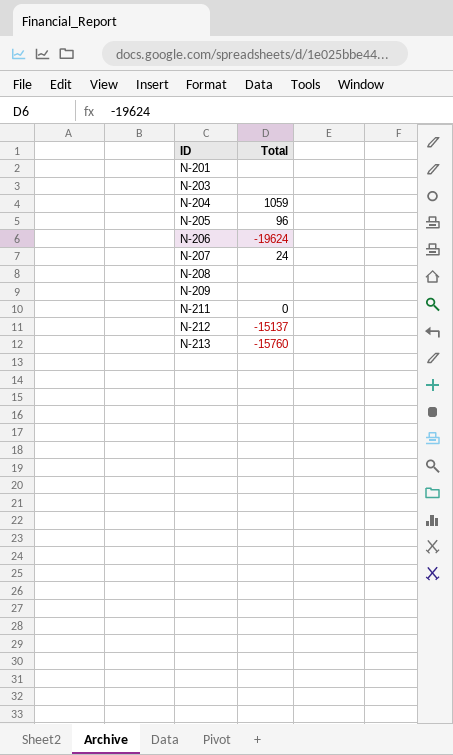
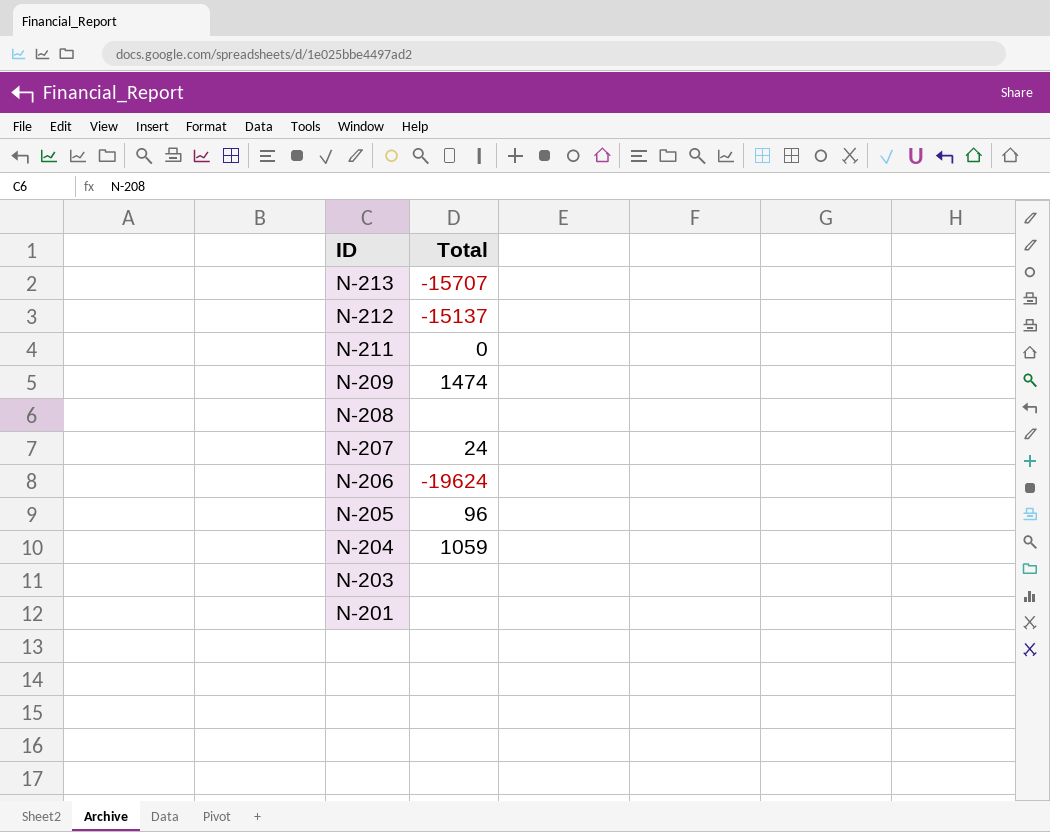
row order: ID ascending -> ID descending
N-213 | Total: -15760 -> -15707
N-209 | Total: none -> 1474

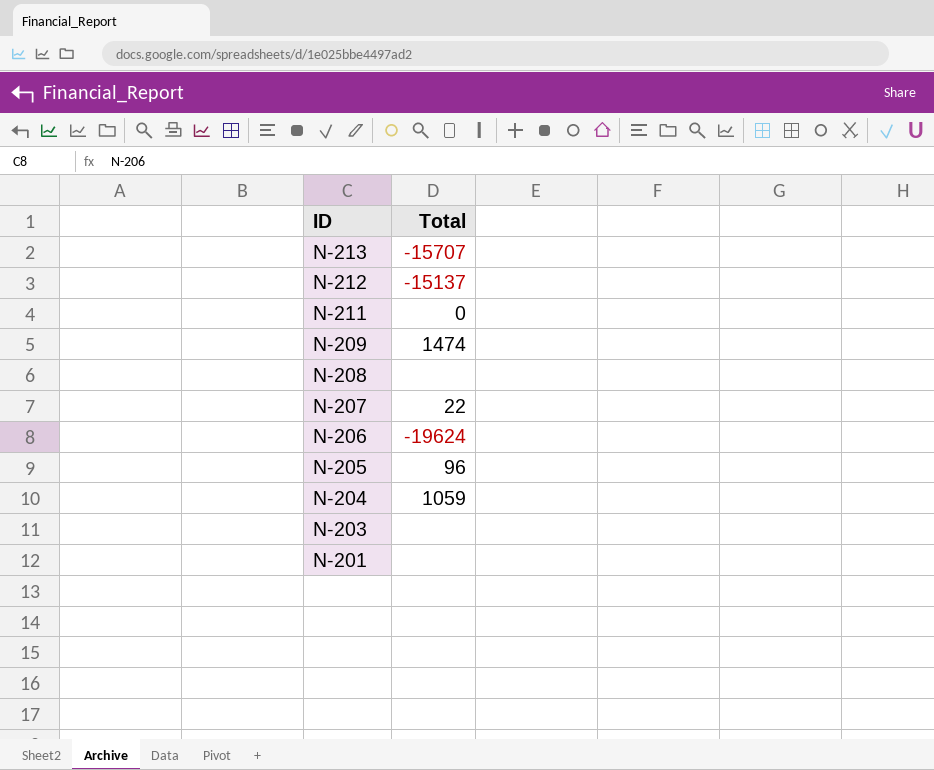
N-207 | Total: 24 -> 22

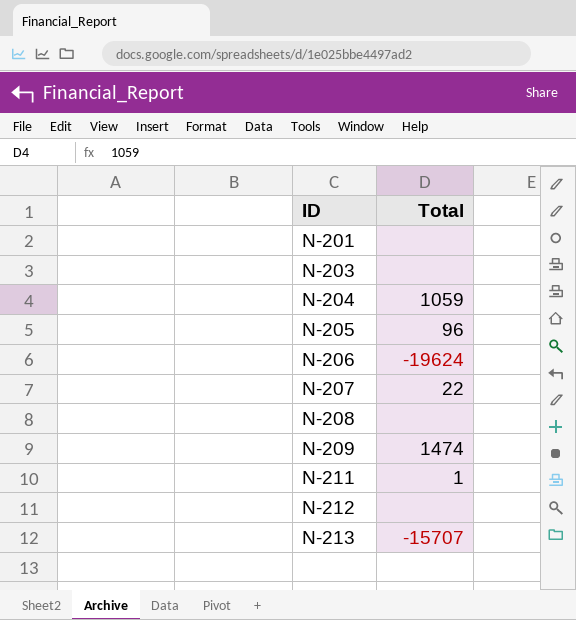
row order: ID descending -> ID ascending
N-211 | Total: 0 -> 1
N-212 | Total: -15137 -> none

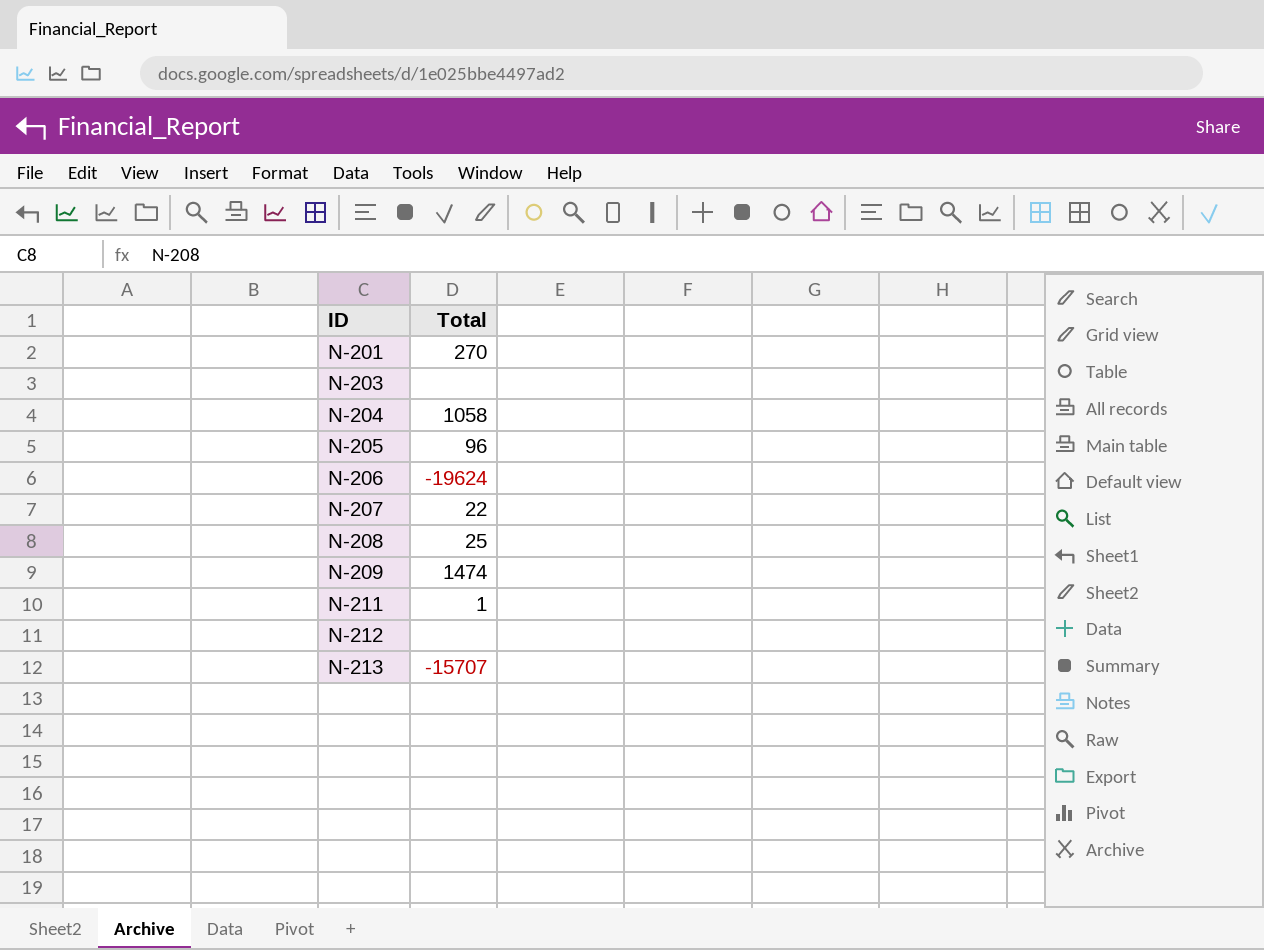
N-201 | Total: none -> 270
N-204 | Total: 1059 -> 1058
N-208 | Total: none -> 25

